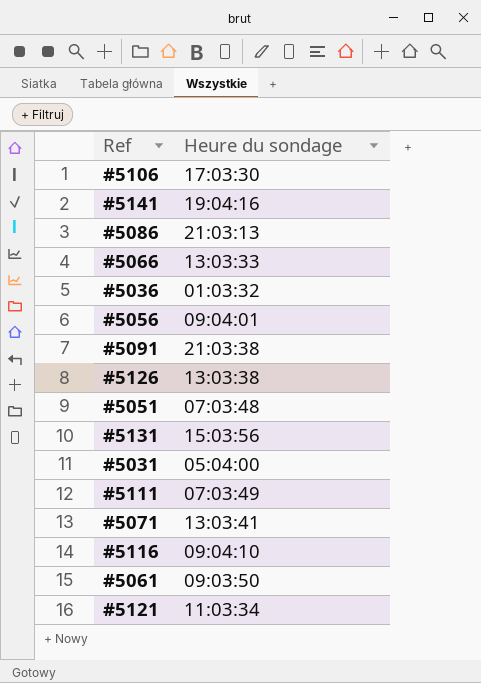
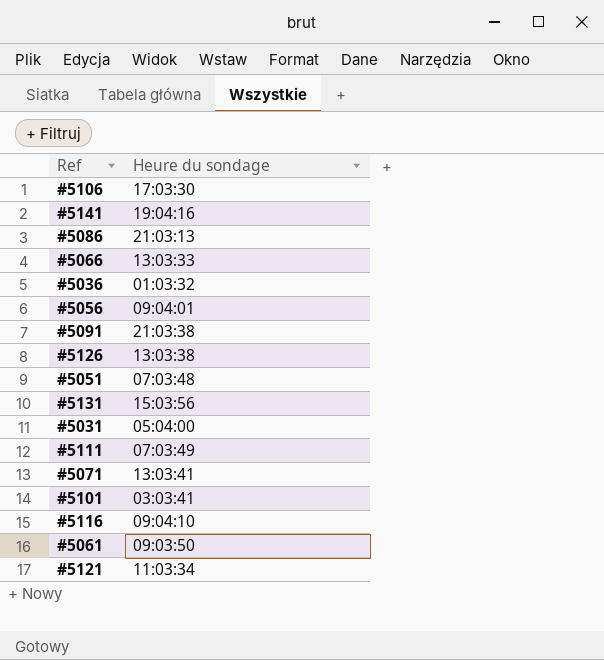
row #5101: none -> 03:03:41

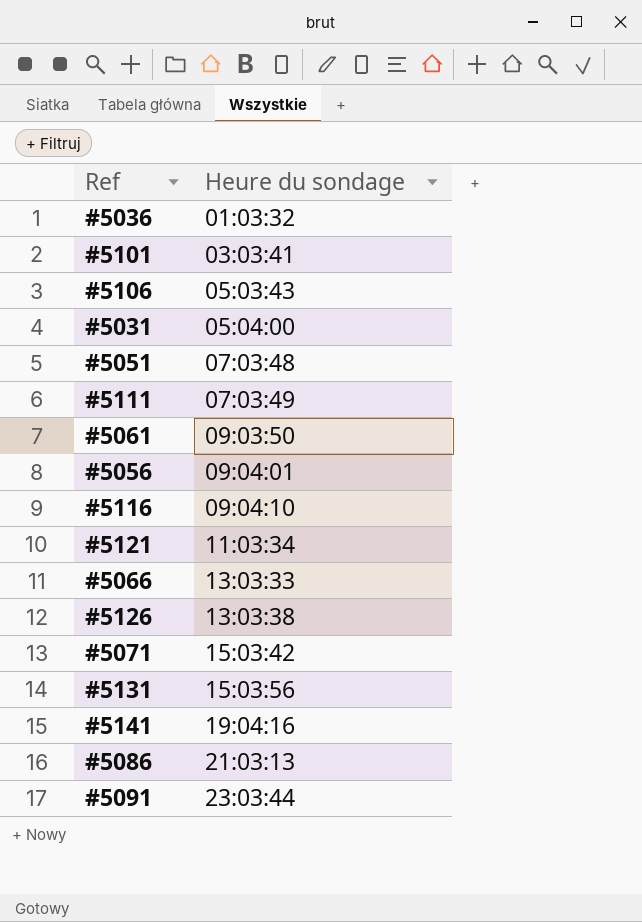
row order: none -> Heure du sondage ascending
#5106 | Heure du sondage: 17:03:30 -> 05:03:43
#5071 | Heure du sondage: 13:03:41 -> 15:03:42
#5091 | Heure du sondage: 21:03:38 -> 23:03:44

